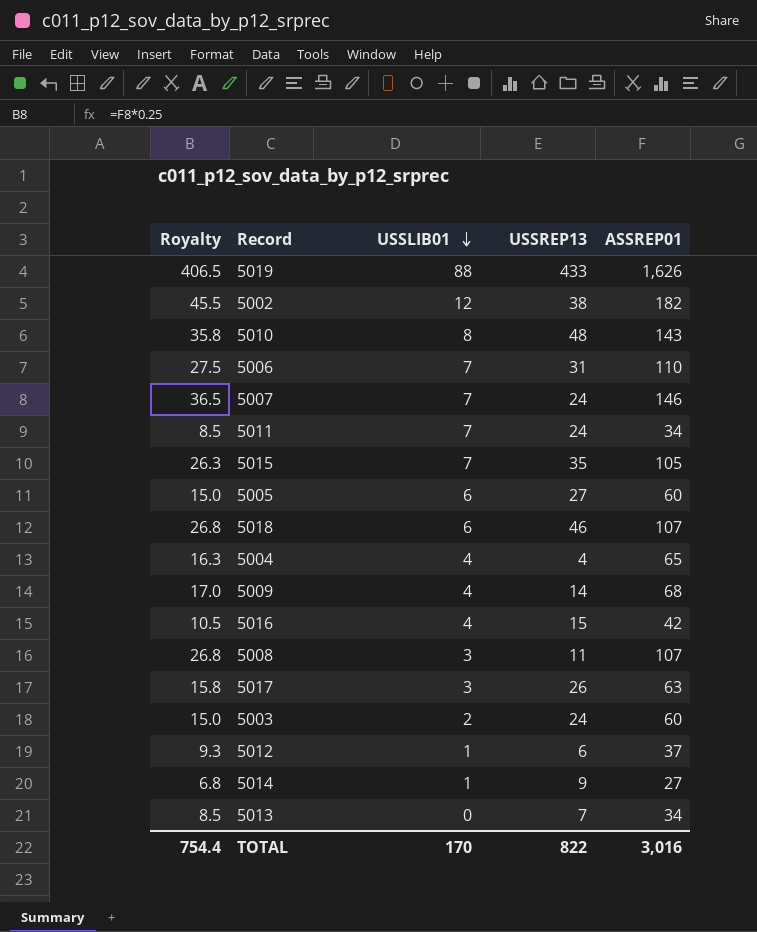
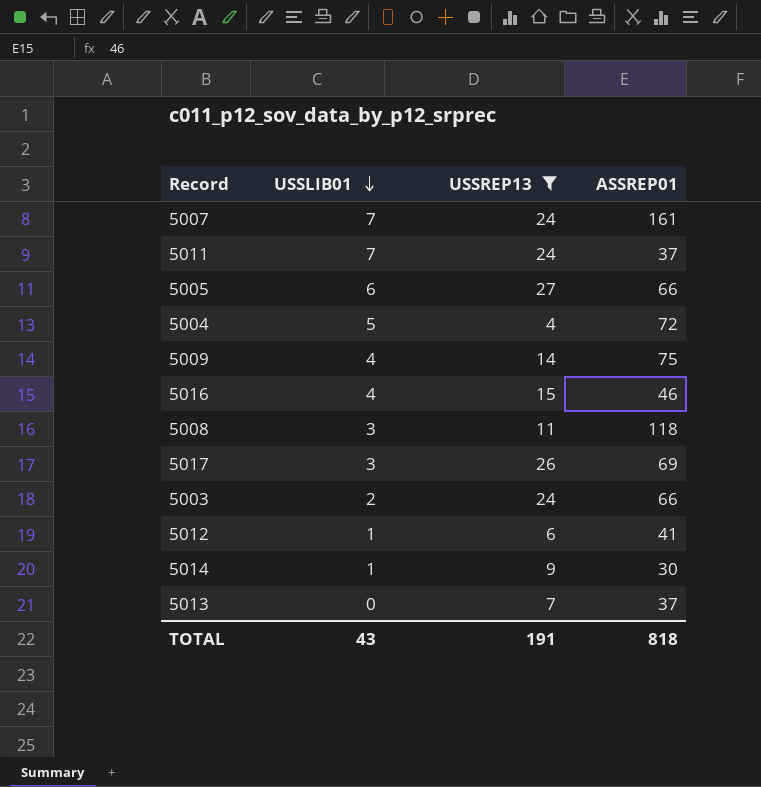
filter: none -> USSREP13 <= 27
column Royalty | formula: [ASSREP01] * 0.25 -> none
5007 | ASSREP01: 146 -> 161
5011 | ASSREP01: 34 -> 37
5005 | ASSREP01: 60 -> 66
5004 | USSLIB01: 4 -> 5
5004 | ASSREP01: 65 -> 72
5009 | ASSREP01: 68 -> 75
5016 | ASSREP01: 42 -> 46
5008 | ASSREP01: 107 -> 118
5017 | ASSREP01: 63 -> 69
5003 | ASSREP01: 60 -> 66
5012 | ASSREP01: 37 -> 41
5014 | ASSREP01: 27 -> 30
5013 | ASSREP01: 34 -> 37
TOTAL | USSLIB01: 170 -> 43
TOTAL | USSREP13: 822 -> 191
TOTAL | ASSREP01: 3,016 -> 818

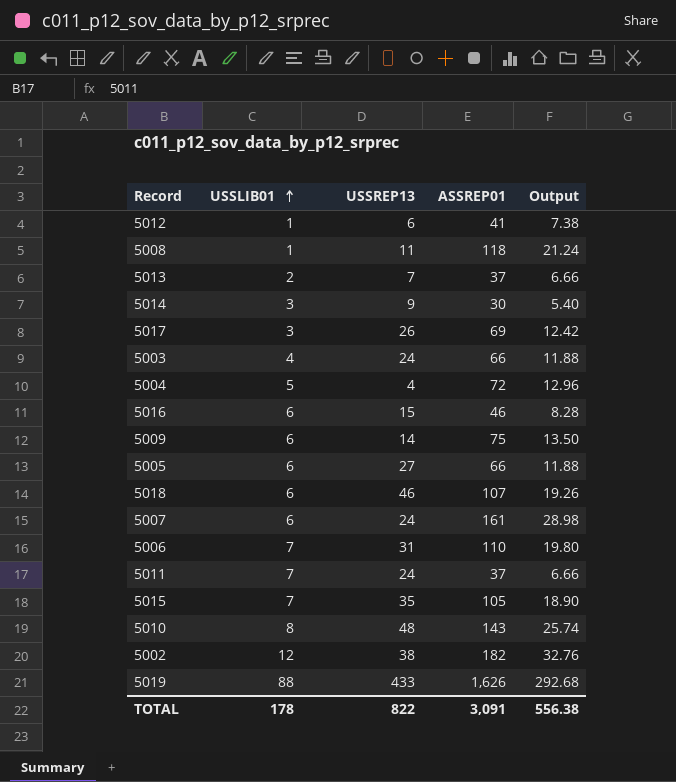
filter: USSREP13 <= 27 -> none
row order: USSLIB01 descending -> USSLIB01 ascending
column Output | formula: none -> [ASSREP01] * 0.18
5008 | USSLIB01: 3 -> 1
5013 | USSLIB01: 0 -> 2
5014 | USSLIB01: 1 -> 3
5003 | USSLIB01: 2 -> 4
5016 | USSLIB01: 4 -> 6
5009 | USSLIB01: 4 -> 6
5007 | USSLIB01: 7 -> 6
TOTAL | USSLIB01: 43 -> 178
TOTAL | USSREP13: 191 -> 822
TOTAL | ASSREP01: 818 -> 3,091

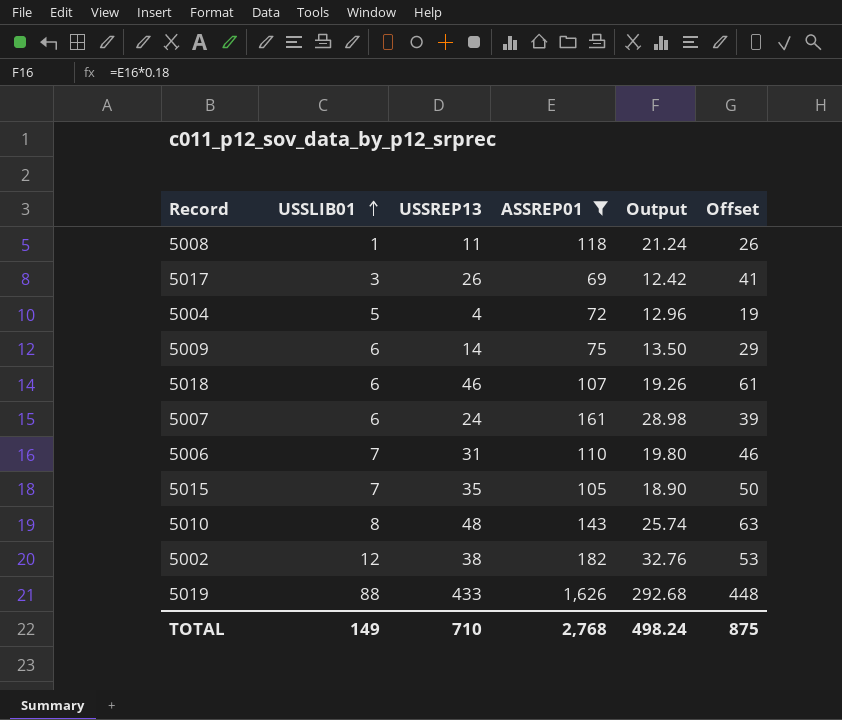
filter: none -> ASSREP01 >= 69
column Offset | formula: none -> [USSREP13] + 15
TOTAL | USSLIB01: 178 -> 149
TOTAL | USSREP13: 822 -> 710
TOTAL | ASSREP01: 3,091 -> 2,768
TOTAL | Output: 556.38 -> 498.24

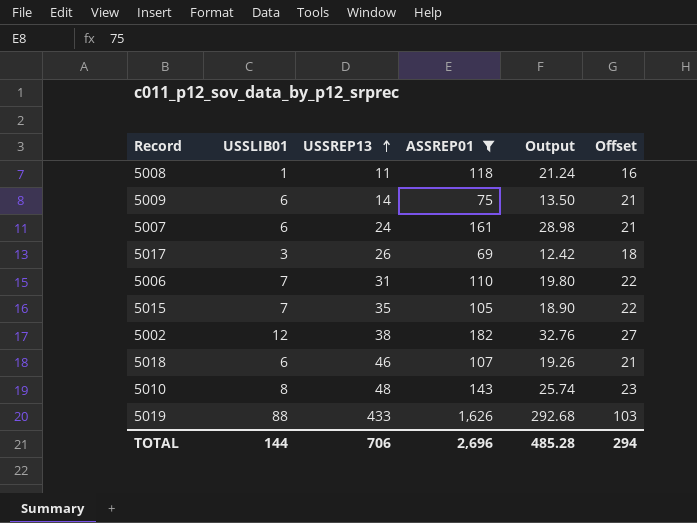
row order: USSLIB01 ascending -> USSREP13 ascending
column Offset | formula: [USSREP13] + 15 -> [USSLIB01] + 15
row 5004: 5 | 4 | 72 | 12.96 | 19 -> none
TOTAL | USSLIB01: 149 -> 144
TOTAL | USSREP13: 710 -> 706
TOTAL | ASSREP01: 2,768 -> 2,696
TOTAL | Output: 498.24 -> 485.28
TOTAL | Offset: 875 -> 294

